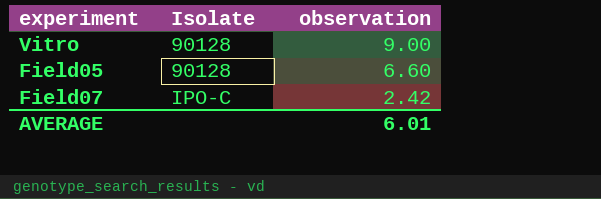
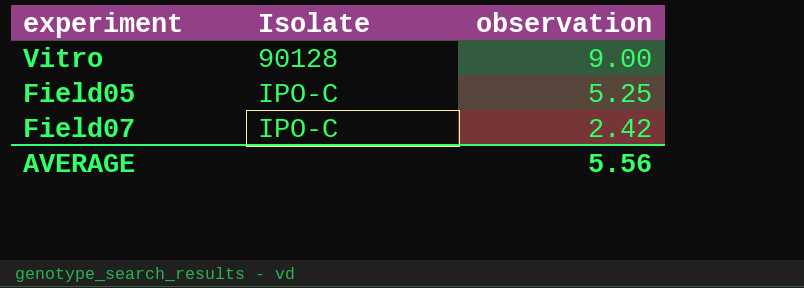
Field05 | Isolate: 90128 -> IPO-C
Field05 | observation: 6.60 -> 5.25
AVERAGE | observation: 6.01 -> 5.56

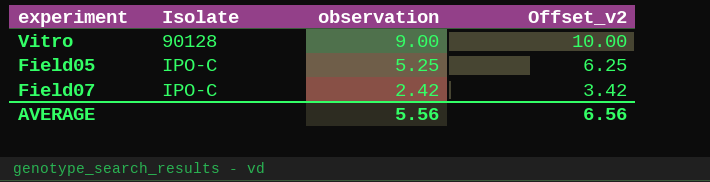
column Offset_v2 | formula: none -> [observation] + 1

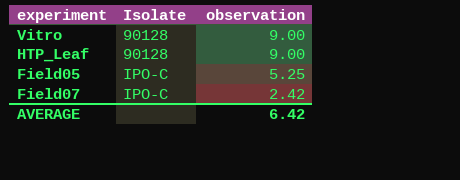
column Offset_v2 | formula: [observation] + 1 -> none
row HTP_Leaf: none -> 90128 | 9.00
AVERAGE | observation: 5.56 -> 6.42

